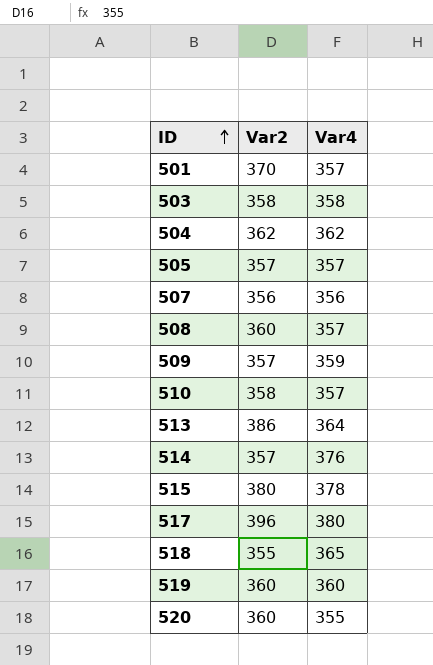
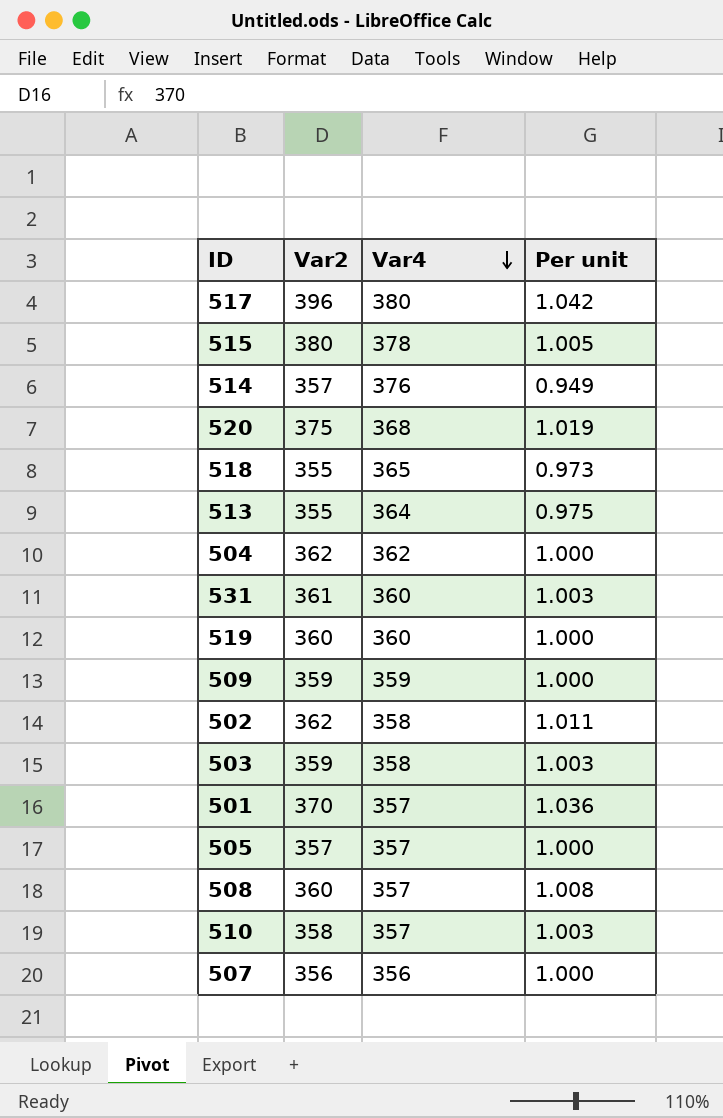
row order: ID ascending -> Var4 descending
column Per unit | formula: none -> [Var2] / [Var4]
520 | Var2: 360 -> 375
520 | Var4: 355 -> 368
513 | Var2: 386 -> 355
row 531: none -> 361 | 360 | 1.003
509 | Var2: 357 -> 359
row 502: none -> 362 | 358 | 1.011
503 | Var2: 358 -> 359

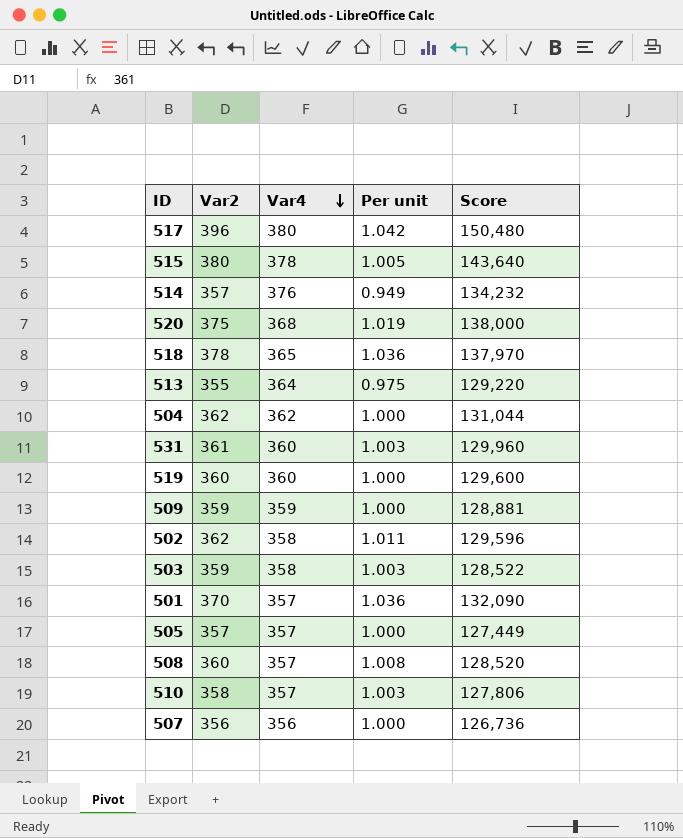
column Score | formula: none -> [Var2] * [Var4]
518 | Var2: 355 -> 378
518 | Per unit: 0.973 -> 1.036

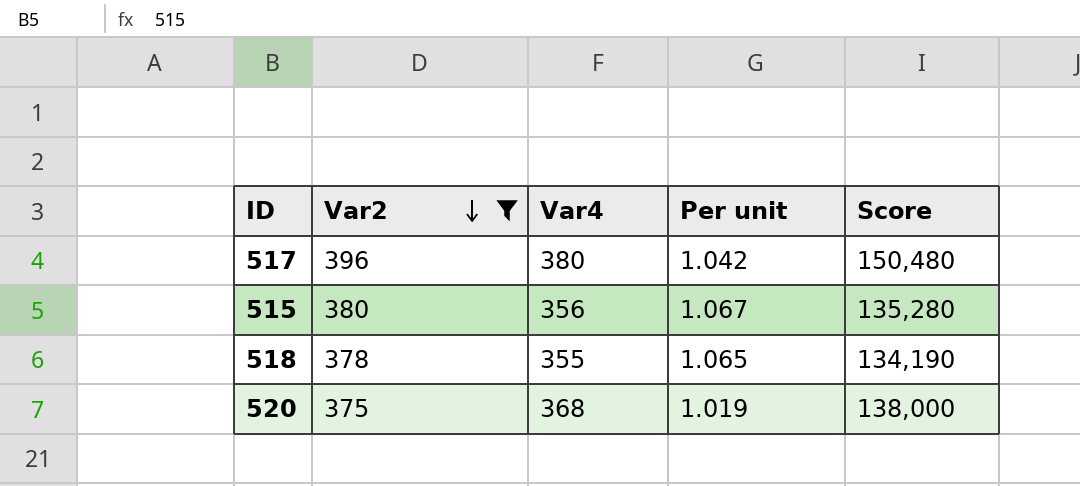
filter: none -> Var2 >= 375
row order: Var4 descending -> Var2 descending
515 | Var4: 378 -> 356
515 | Per unit: 1.005 -> 1.067
515 | Score: 143,640 -> 135,280
518 | Var4: 365 -> 355
518 | Per unit: 1.036 -> 1.065
518 | Score: 137,970 -> 134,190

